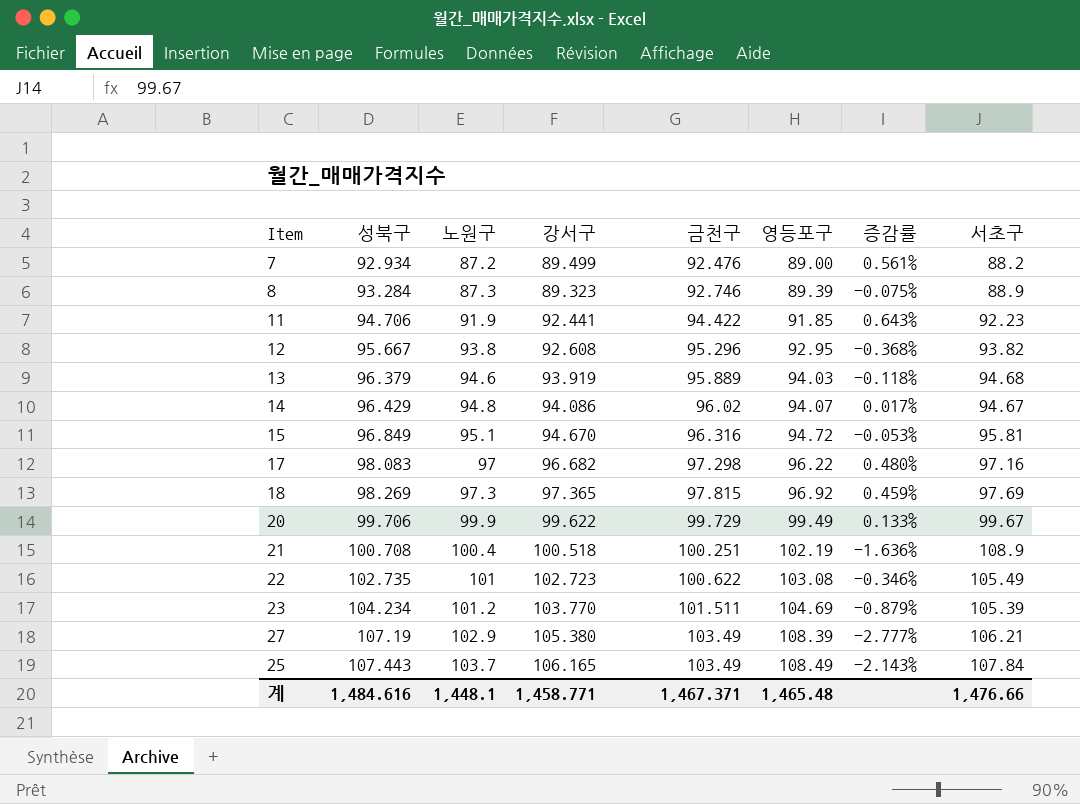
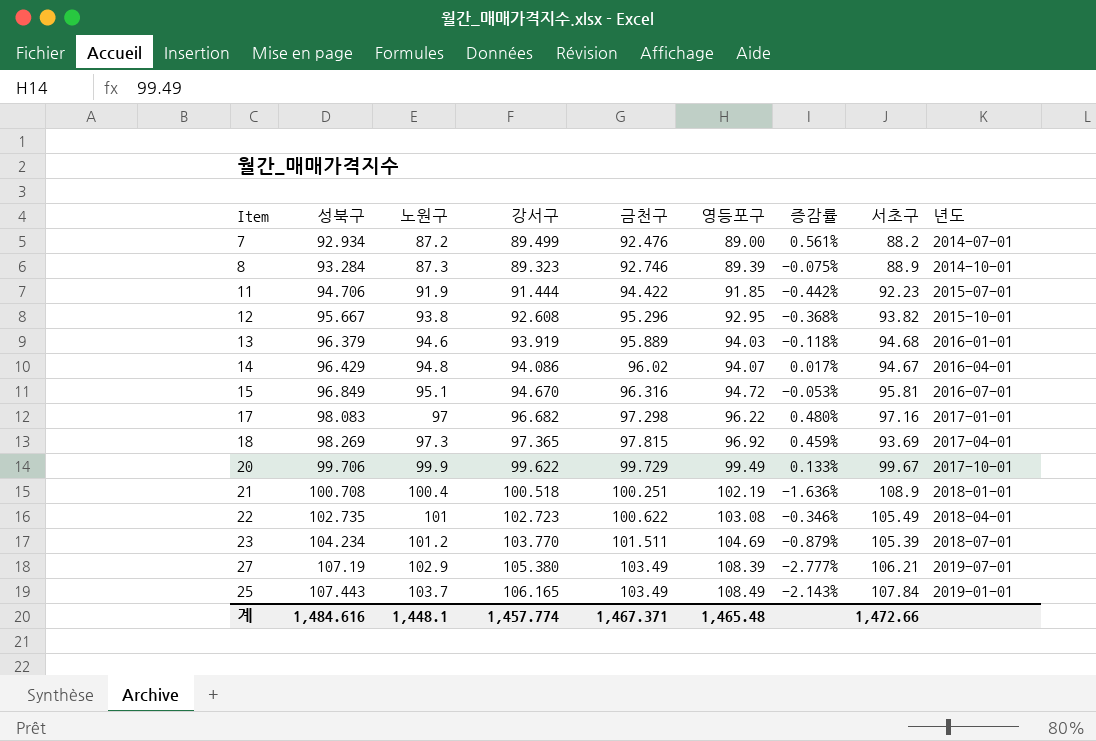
column 년도 | position: none -> 9
11 | 강서구: 92.441 -> 91.444
11 | 증감률: 0.643% -> -0.442%
18 | 서초구: 97.69 -> 93.69
계 | 강서구: 1,458.771 -> 1,457.774
계 | 서초구: 1,476.66 -> 1,472.66

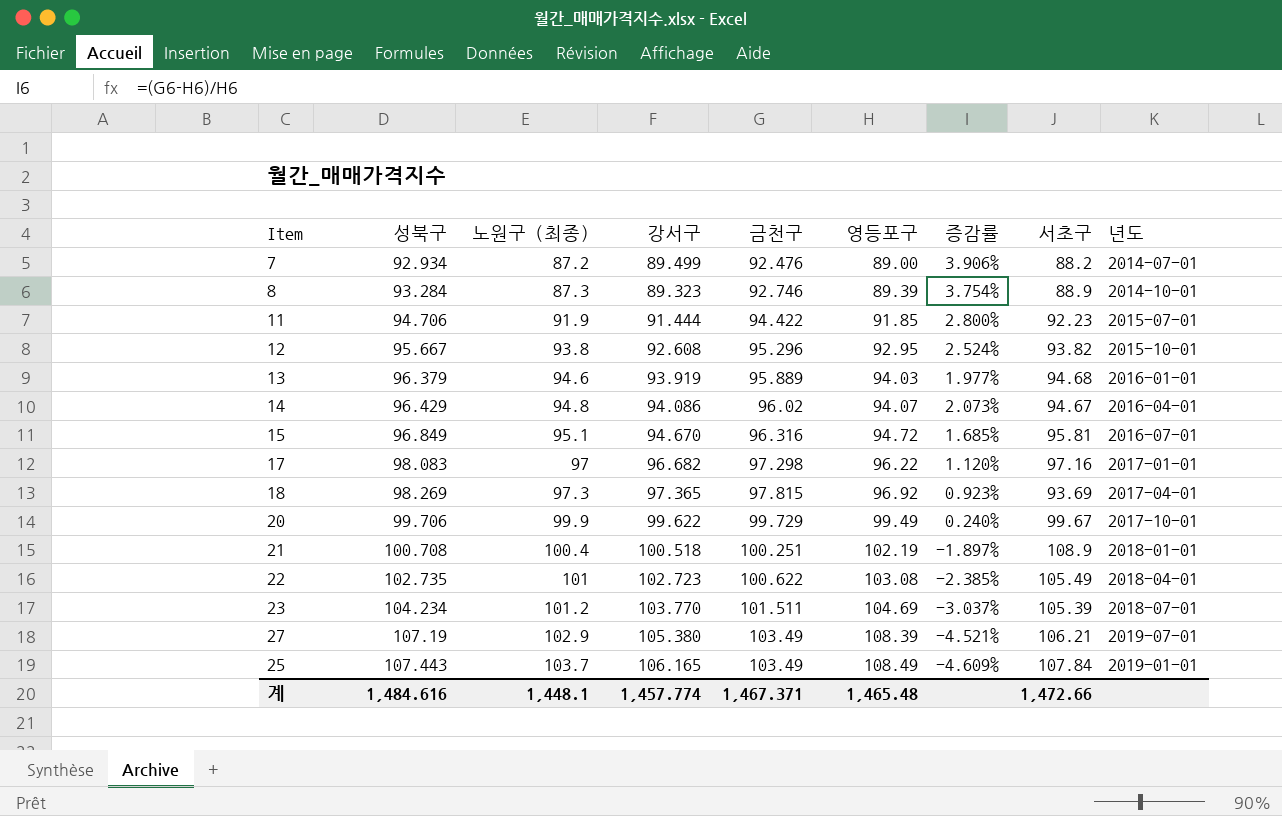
column name: 노원구 -> 노원구 (최종)
column 증감률 | formula: ([강서구] - [영등포구]) / [영등포구] -> ([금천구] - [영등포구]) / [영등포구]

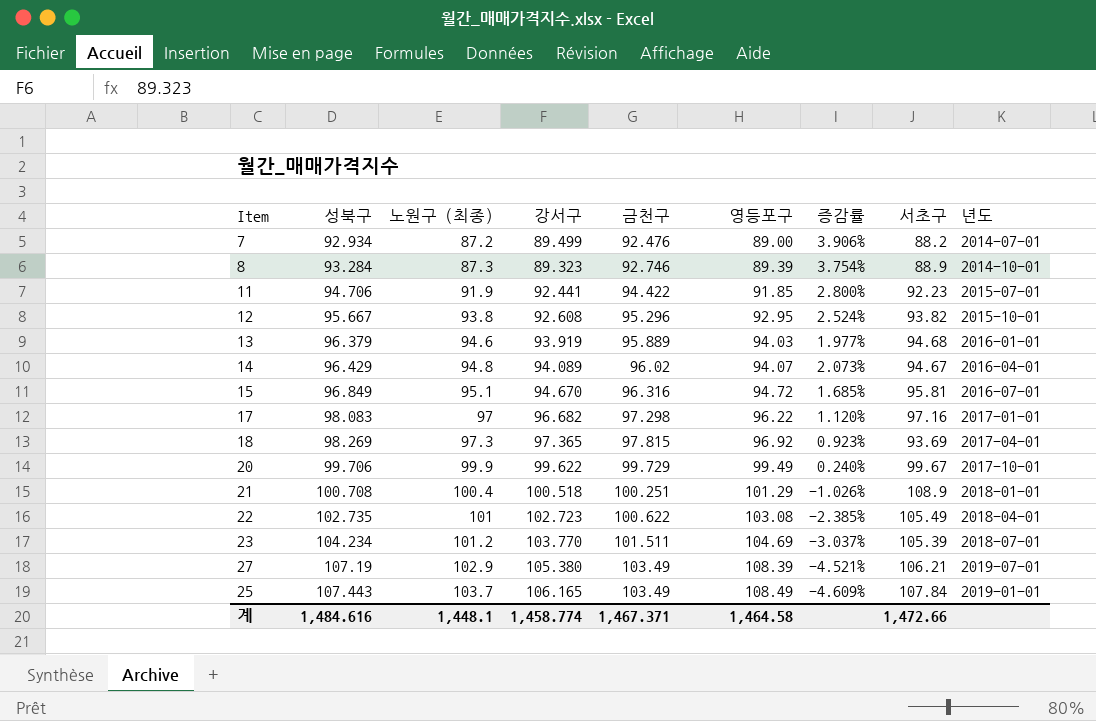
11 | 강서구: 91.444 -> 92.441
14 | 강서구: 94.086 -> 94.089
21 | 영등포구: 102.19 -> 101.29
21 | 증감률: -1.897% -> -1.026%
계 | 강서구: 1,457.774 -> 1,458.774
계 | 영등포구: 1,465.48 -> 1,464.58

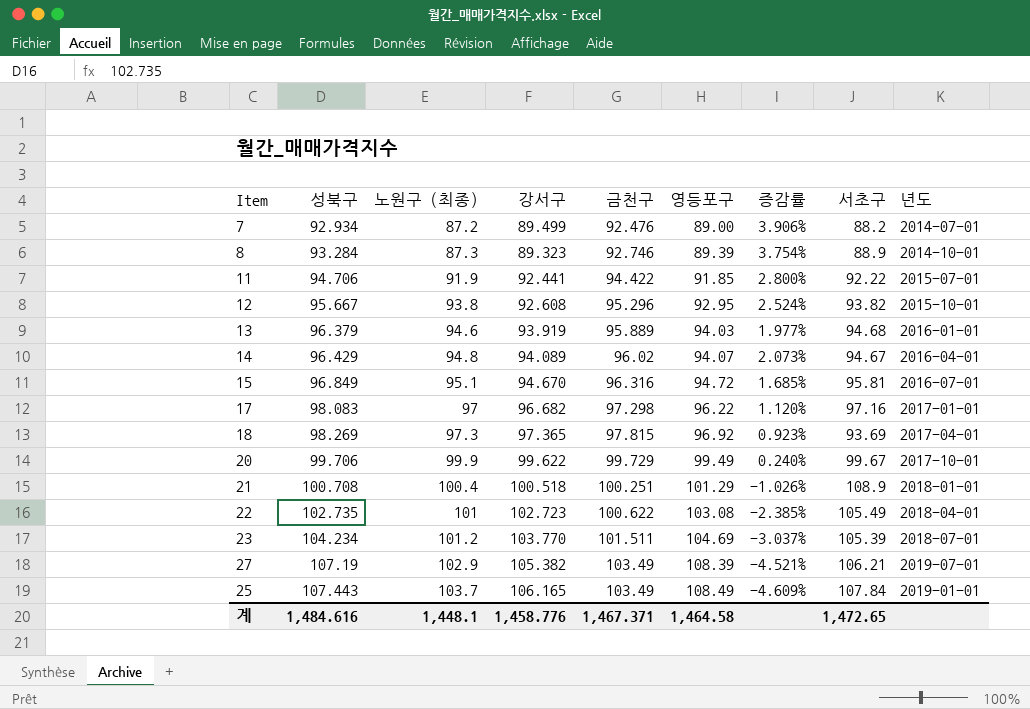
11 | 서초구: 92.23 -> 92.22
27 | 강서구: 105.380 -> 105.382
계 | 강서구: 1,458.774 -> 1,458.776
계 | 서초구: 1,472.66 -> 1,472.65

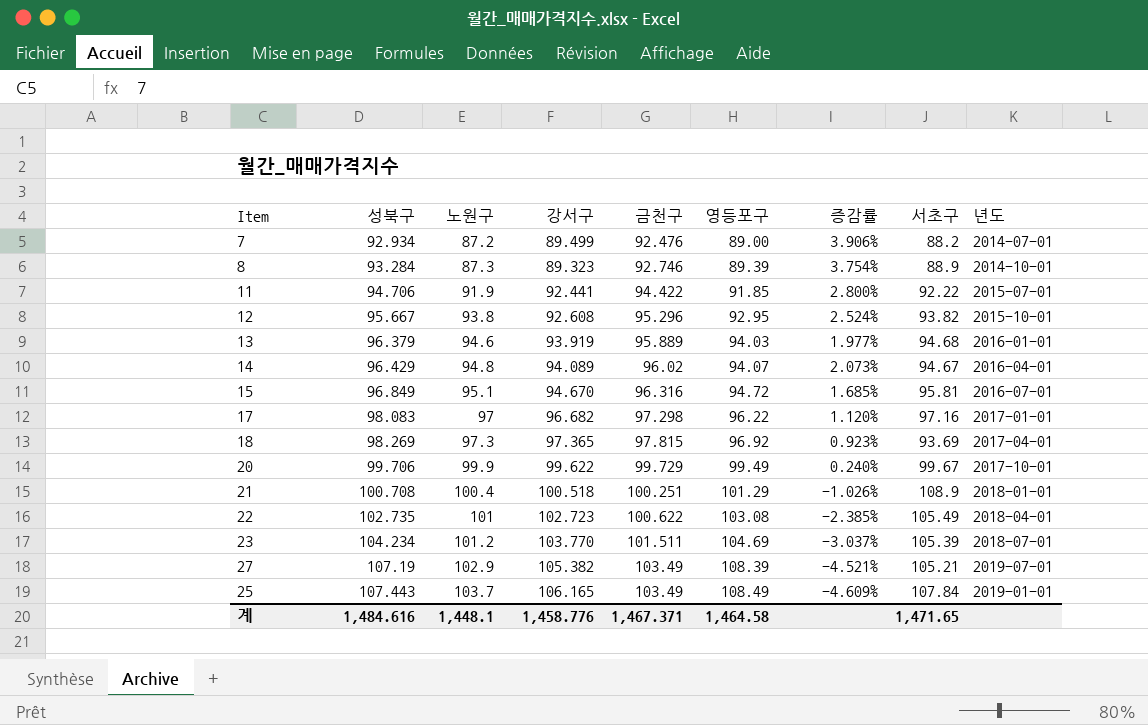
column name: 노원구 (최종) -> 노원구
27 | 서초구: 106.21 -> 105.21
계 | 서초구: 1,472.65 -> 1,471.65

